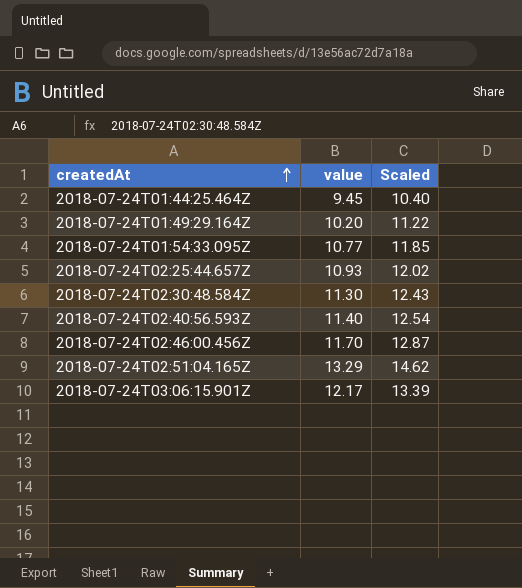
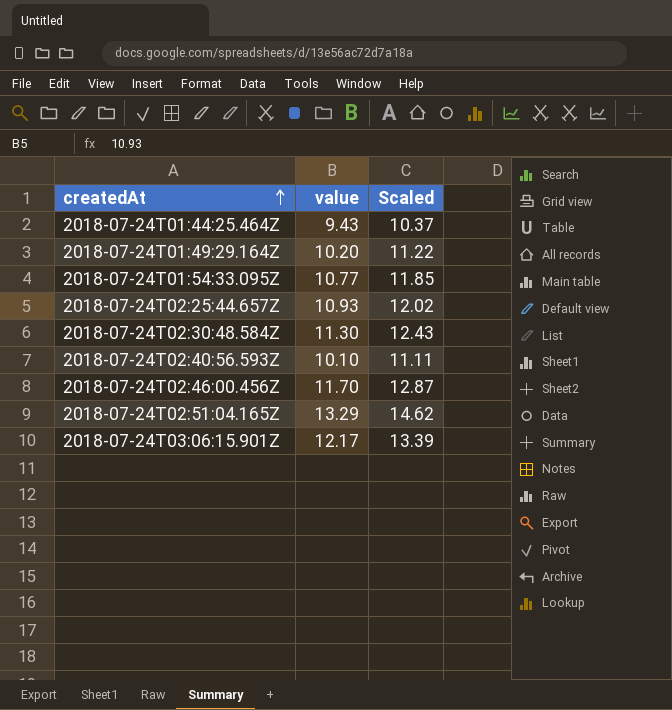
2018-07-24T01:44:25.464Z | value: 9.45 -> 9.43
2018-07-24T01:44:25.464Z | Scaled: 10.40 -> 10.37
2018-07-24T02:40:56.593Z | value: 11.40 -> 10.10
2018-07-24T02:40:56.593Z | Scaled: 12.54 -> 11.11

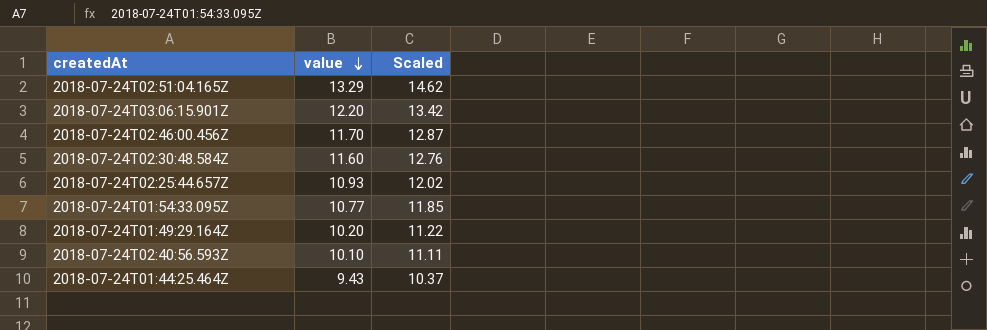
row order: createdAt ascending -> value descending
2018-07-24T03:06:15.901Z | value: 12.17 -> 12.20
2018-07-24T03:06:15.901Z | Scaled: 13.39 -> 13.42
2018-07-24T02:30:48.584Z | value: 11.30 -> 11.60
2018-07-24T02:30:48.584Z | Scaled: 12.43 -> 12.76

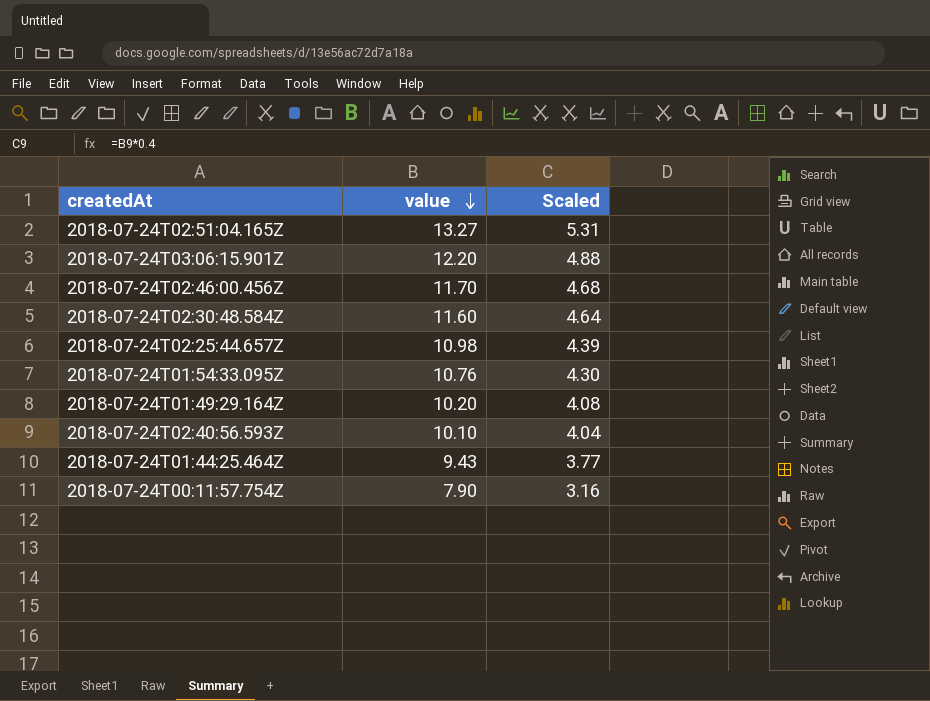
column Scaled | formula: [value] * 1.1 -> [value] * 0.4
2018-07-24T02:51:04.165Z | value: 13.29 -> 13.27
2018-07-24T02:25:44.657Z | value: 10.93 -> 10.98
2018-07-24T01:54:33.095Z | value: 10.77 -> 10.76
row 2018-07-24T00:11:57.754Z: none -> 7.90 | 3.16

